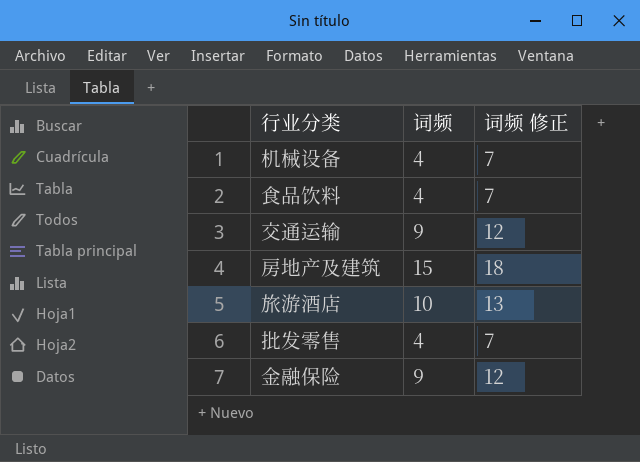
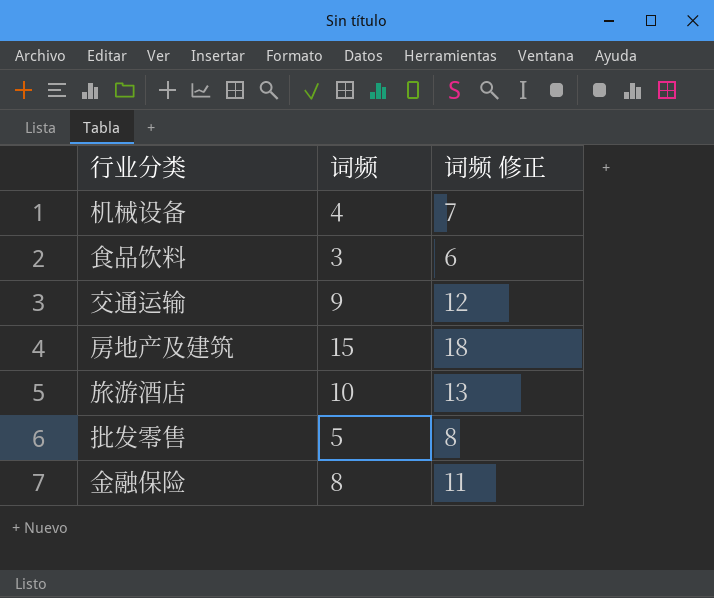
食品饮料 | 词频: 4 -> 3
食品饮料 | 词频 修正: 7 -> 6
批发零售 | 词频: 4 -> 5
批发零售 | 词频 修正: 7 -> 8
金融保险 | 词频: 9 -> 8
金融保险 | 词频 修正: 12 -> 11

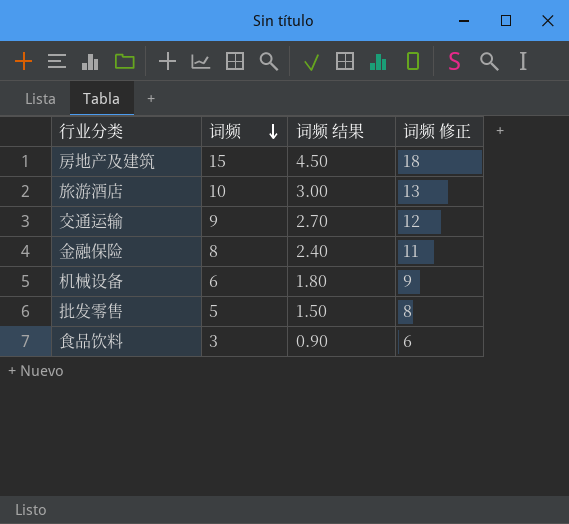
row order: none -> 词频 descending
column 词频 结果 | formula: none -> [词频] * 0.3
机械设备 | 词频: 4 -> 6
机械设备 | 词频 修正: 7 -> 9

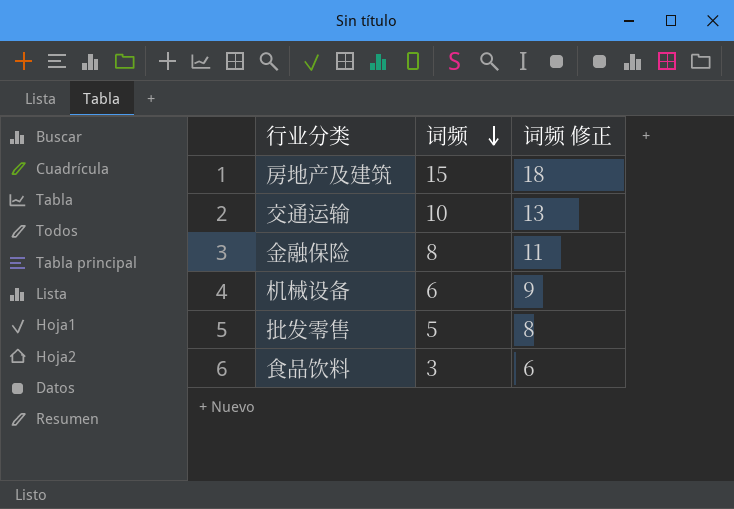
column 词频 结果 | formula: [词频] * 0.3 -> none
row 旅游酒店: 10 | 3.00 | 13 -> none
交通运输 | 词频: 9 -> 10
交通运输 | 词频 修正: 12 -> 13

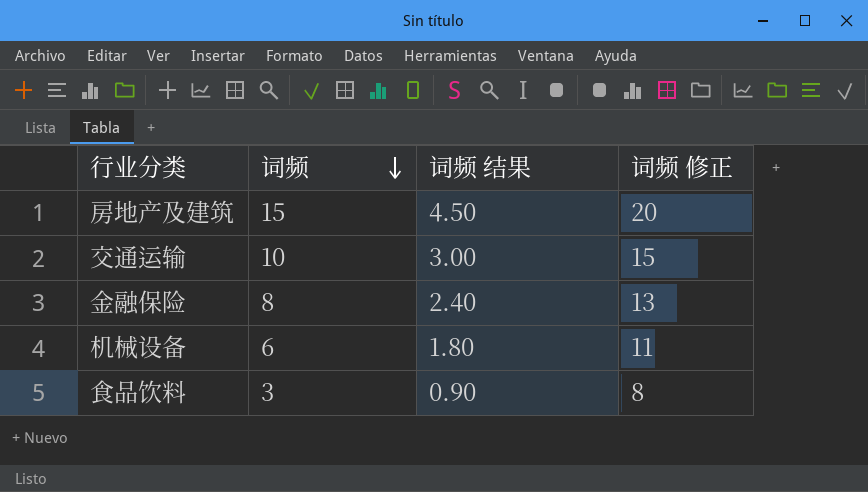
column 词频 结果 | formula: none -> [词频] * 0.3
column 词频 修正 | formula: [词频] + 3 -> [词频] + 5
row 批发零售: 5 | 8 -> none

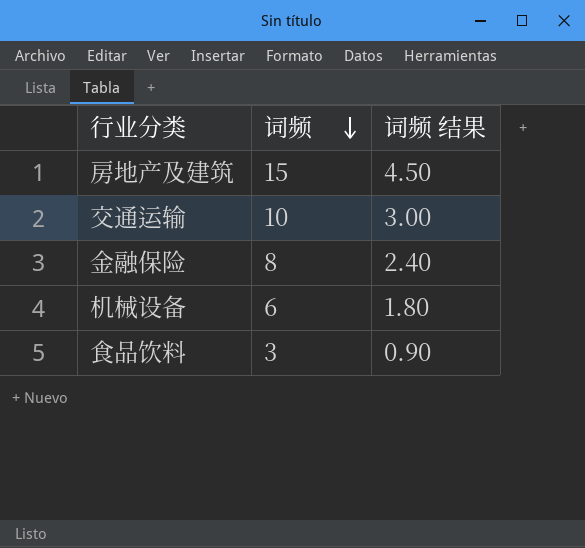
column 词频 修正 | formula: [词频] + 5 -> none

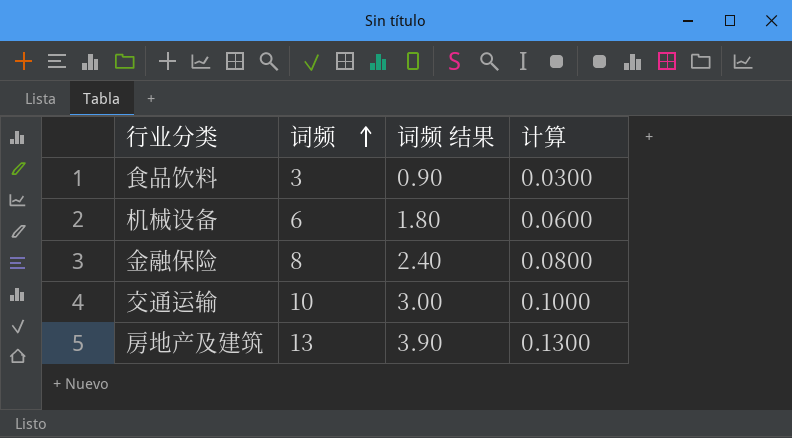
row order: 词频 descending -> 词频 ascending
column 计算 | formula: none -> [词频] * 0.01
房地产及建筑 | 词频: 15 -> 13
房地产及建筑 | 词频 结果: 4.50 -> 3.90

